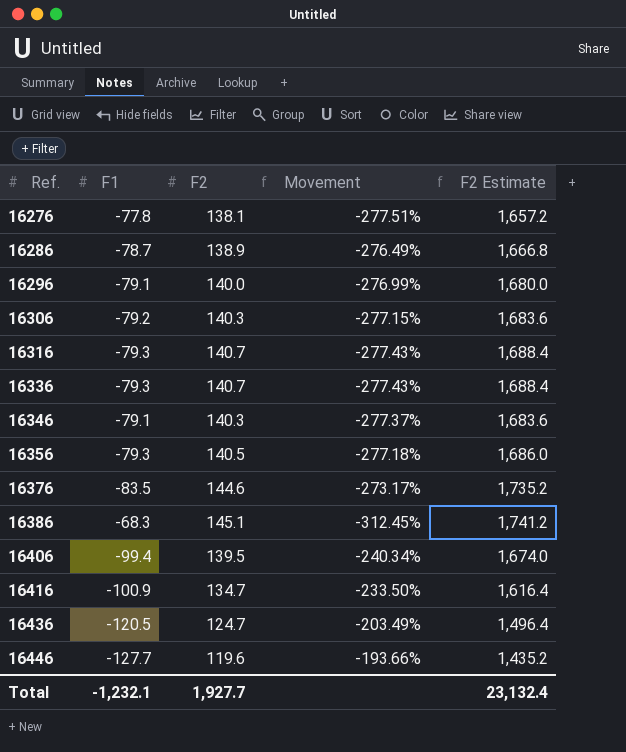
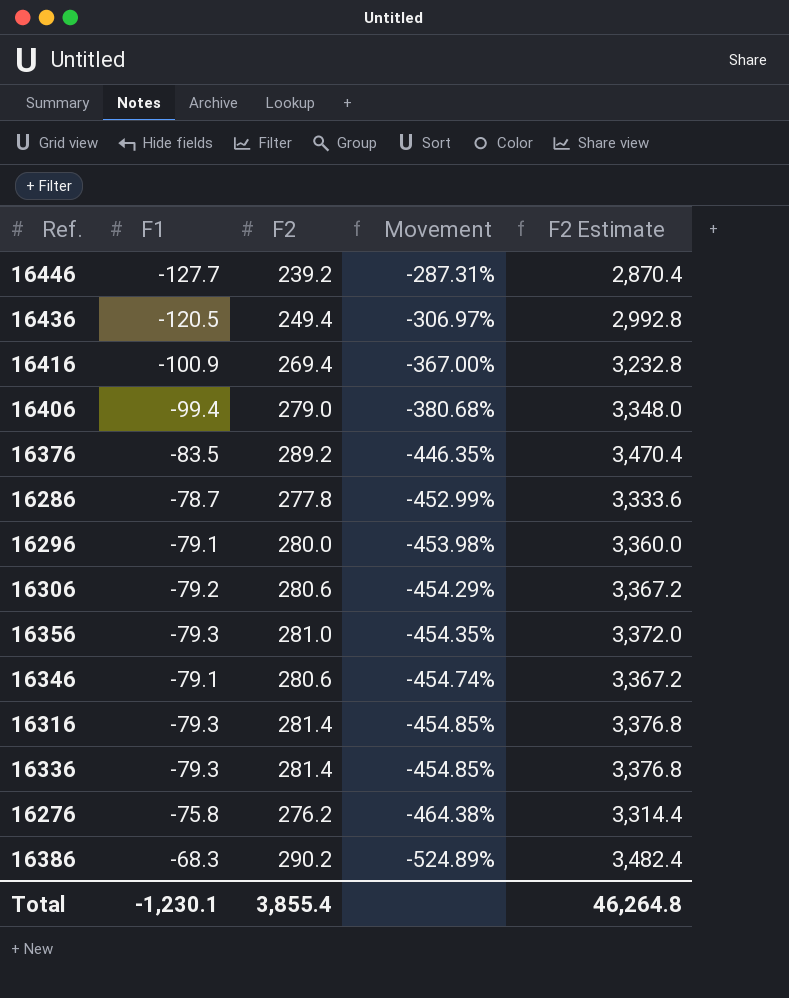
row order: Ref. ascending -> Movement descending
16446 | F2: 119.6 -> 239.2
16446 | Movement: -193.66% -> -287.31%
16446 | F2 Estimate: 1,435.2 -> 2,870.4
16436 | F2: 124.7 -> 249.4
16436 | Movement: -203.49% -> -306.97%
16436 | F2 Estimate: 1,496.4 -> 2,992.8
16416 | F2: 134.7 -> 269.4
16416 | Movement: -233.50% -> -367.00%
16416 | F2 Estimate: 1,616.4 -> 3,232.8
16406 | F2: 139.5 -> 279.0
16406 | Movement: -240.34% -> -380.68%
16406 | F2 Estimate: 1,674.0 -> 3,348.0
16376 | F2: 144.6 -> 289.2
16376 | Movement: -273.17% -> -446.35%
16376 | F2 Estimate: 1,735.2 -> 3,470.4
16286 | F2: 138.9 -> 277.8
16286 | Movement: -276.49% -> -452.99%
16286 | F2 Estimate: 1,666.8 -> 3,333.6
16296 | F2: 140.0 -> 280.0
16296 | Movement: -276.99% -> -453.98%
16296 | F2 Estimate: 1,680.0 -> 3,360.0
16306 | F2: 140.3 -> 280.6
16306 | Movement: -277.15% -> -454.29%
16306 | F2 Estimate: 1,683.6 -> 3,367.2
16356 | F2: 140.5 -> 281.0
16356 | Movement: -277.18% -> -454.35%
16356 | F2 Estimate: 1,686.0 -> 3,372.0
16346 | F2: 140.3 -> 280.6
16346 | Movement: -277.37% -> -454.74%
16346 | F2 Estimate: 1,683.6 -> 3,367.2
16316 | F2: 140.7 -> 281.4
16316 | Movement: -277.43% -> -454.85%
16316 | F2 Estimate: 1,688.4 -> 3,376.8
16336 | F2: 140.7 -> 281.4
16336 | Movement: -277.43% -> -454.85%
16336 | F2 Estimate: 1,688.4 -> 3,376.8
16276 | F1: -77.8 -> -75.8
16276 | F2: 138.1 -> 276.2
16276 | Movement: -277.51% -> -464.38%
16276 | F2 Estimate: 1,657.2 -> 3,314.4
16386 | F2: 145.1 -> 290.2
16386 | Movement: -312.45% -> -524.89%
16386 | F2 Estimate: 1,741.2 -> 3,482.4
Total | F1: -1,232.1 -> -1,230.1
Total | F2: 1,927.7 -> 3,855.4
Total | F2 Estimate: 23,132.4 -> 46,264.8

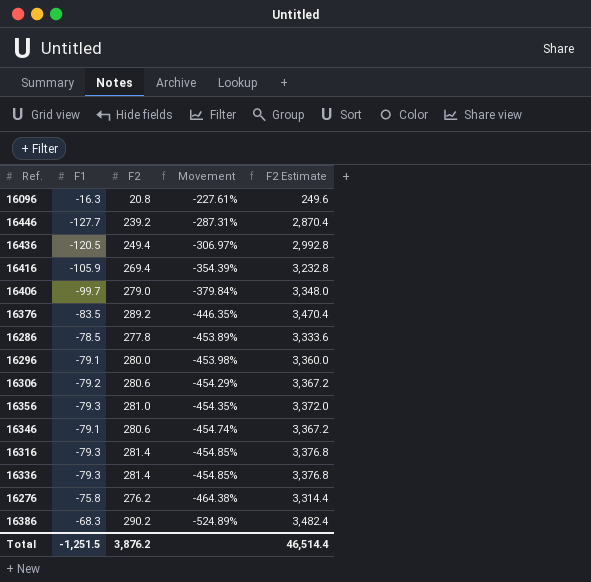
row 16096: none -> -16.3 | 20.8 | -227.61% | 249.6
16416 | F1: -100.9 -> -105.9
16416 | Movement: -367.00% -> -354.39%
16406 | F1: -99.4 -> -99.7
16406 | Movement: -380.68% -> -379.84%
16286 | F1: -78.7 -> -78.5
16286 | Movement: -452.99% -> -453.89%
Total | F1: -1,230.1 -> -1,251.5
Total | F2: 3,855.4 -> 3,876.2
Total | F2 Estimate: 46,264.8 -> 46,514.4

